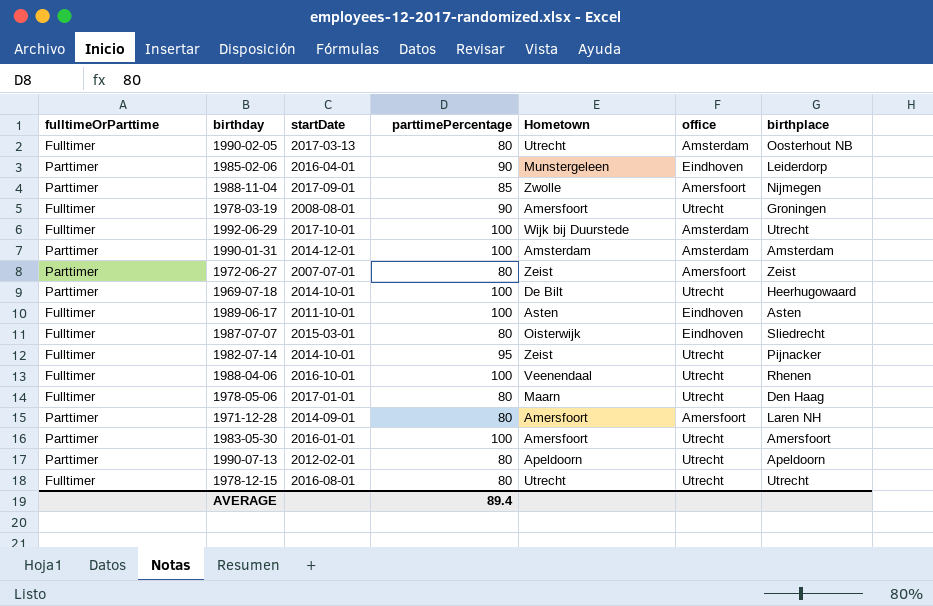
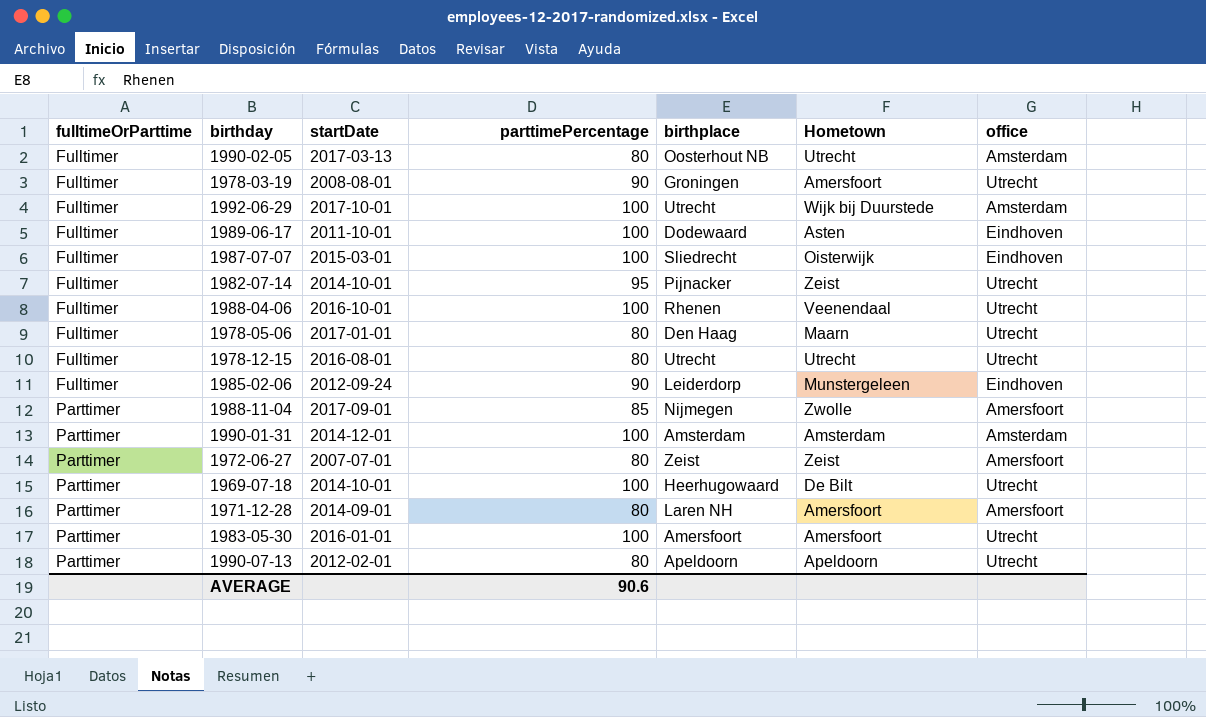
row order: none -> fulltimeOrParttime ascending
column birthplace | position: 7 -> 5
1989-06-17 | birthplace: Asten -> Dodewaard
1987-07-07 | parttimePercentage: 80 -> 100
1985-02-06 | fulltimeOrParttime: Parttimer -> Fulltimer
1985-02-06 | startDate: 2016-04-01 -> 2012-09-24
AVERAGE | parttimePercentage: 89.4 -> 90.6

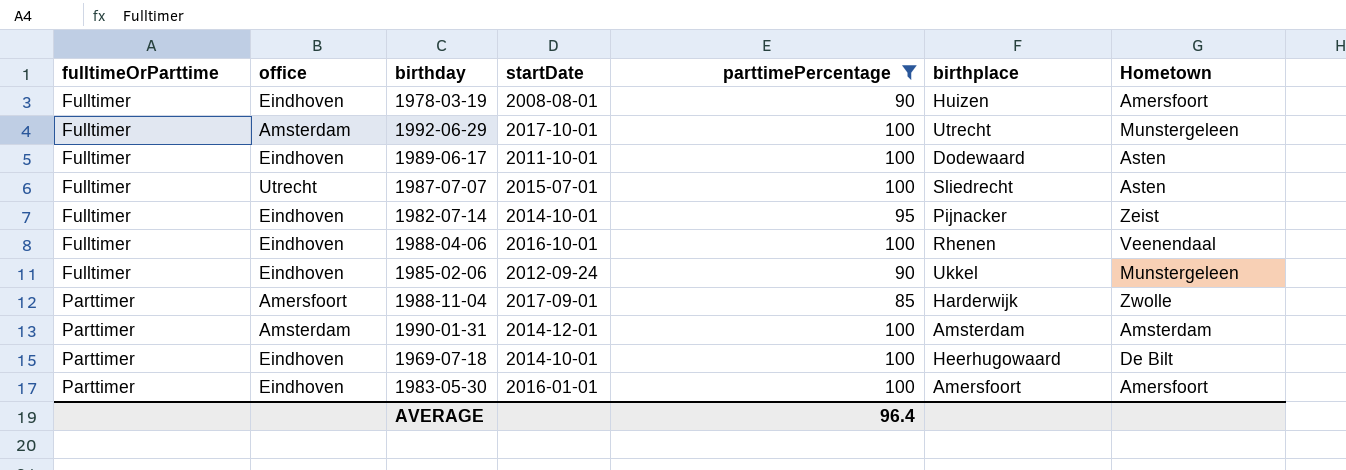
filter: none -> parttimePercentage != 80
column office | position: 7 -> 2
1978-03-19 | office: Utrecht -> Eindhoven
1978-03-19 | birthplace: Groningen -> Huizen
1992-06-29 | Hometown: Wijk bij Duurstede -> Munstergeleen
1987-07-07 | office: Eindhoven -> Utrecht
1987-07-07 | startDate: 2015-03-01 -> 2015-07-01
1987-07-07 | Hometown: Oisterwijk -> Asten
1982-07-14 | office: Utrecht -> Eindhoven
1988-04-06 | office: Utrecht -> Eindhoven
1985-02-06 | birthplace: Leiderdorp -> Ukkel
1988-11-04 | birthplace: Nijmegen -> Harderwijk
1969-07-18 | office: Utrecht -> Eindhoven
1983-05-30 | office: Utrecht -> Eindhoven
AVERAGE | parttimePercentage: 90.6 -> 96.4

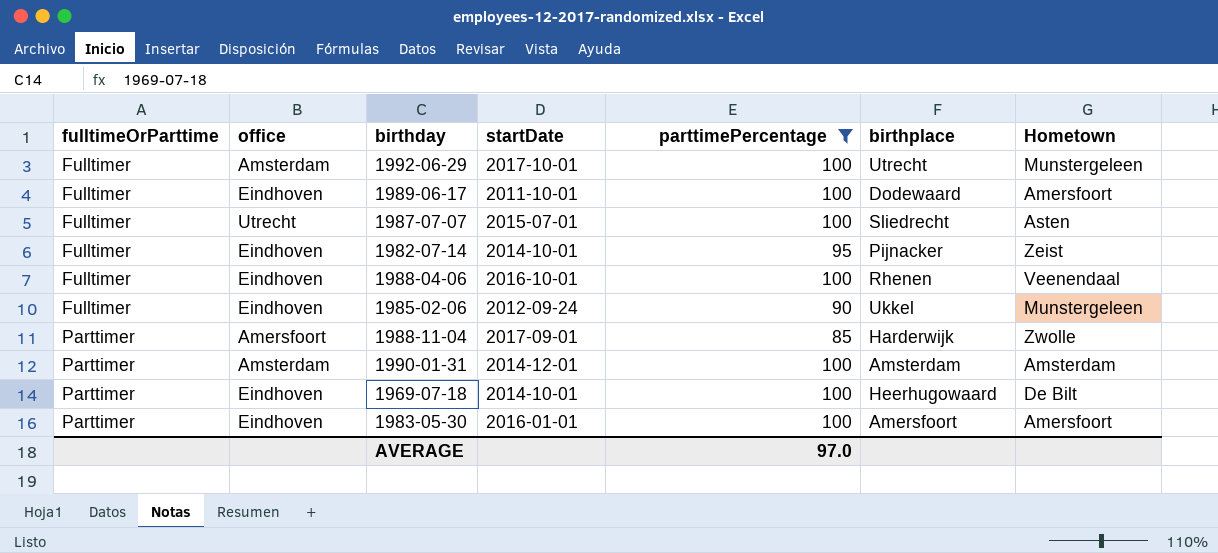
row 1978-03-19: Fulltimer | Eindhoven | 2008-08-01 | 90 | Huizen | Amersfoort -> none
1989-06-17 | Hometown: Asten -> Amersfoort
AVERAGE | parttimePercentage: 96.4 -> 97.0

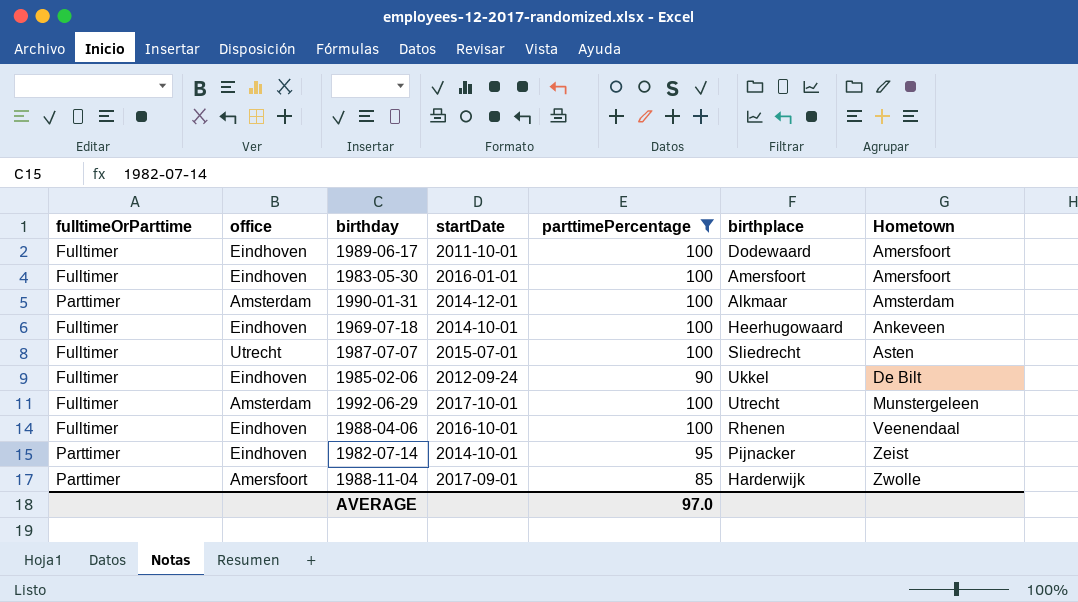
row order: fulltimeOrParttime ascending -> Hometown ascending
1983-05-30 | fulltimeOrParttime: Parttimer -> Fulltimer
1990-01-31 | birthplace: Amsterdam -> Alkmaar
1969-07-18 | fulltimeOrParttime: Parttimer -> Fulltimer
1969-07-18 | Hometown: De Bilt -> Ankeveen
1985-02-06 | Hometown: Munstergeleen -> De Bilt
1982-07-14 | fulltimeOrParttime: Fulltimer -> Parttimer

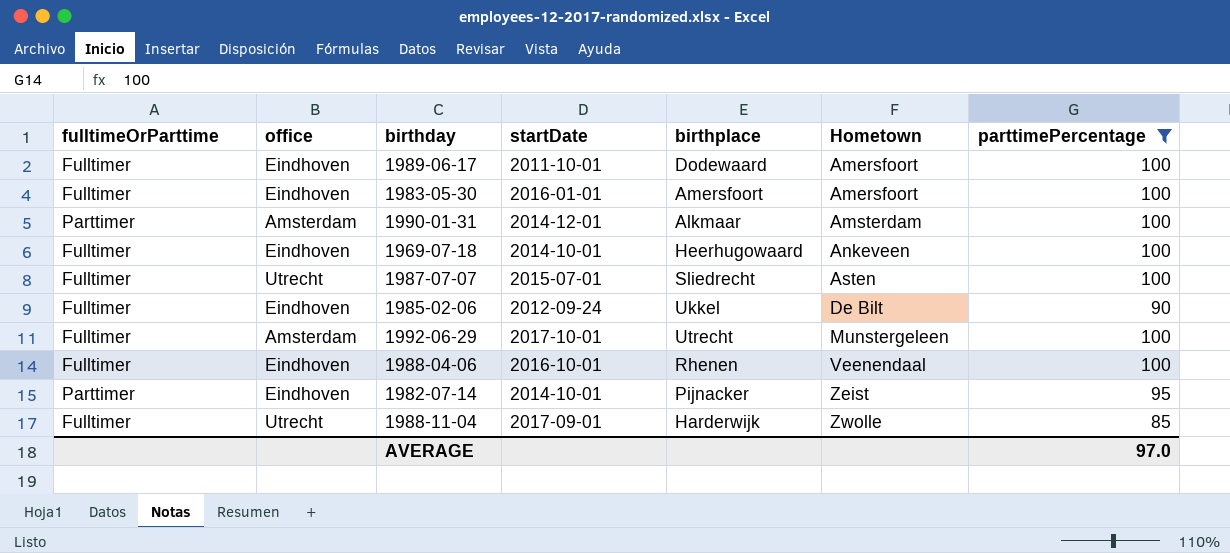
column parttimePercentage | position: 5 -> 7
1988-11-04 | fulltimeOrParttime: Parttimer -> Fulltimer
1988-11-04 | office: Amersfoort -> Utrecht

